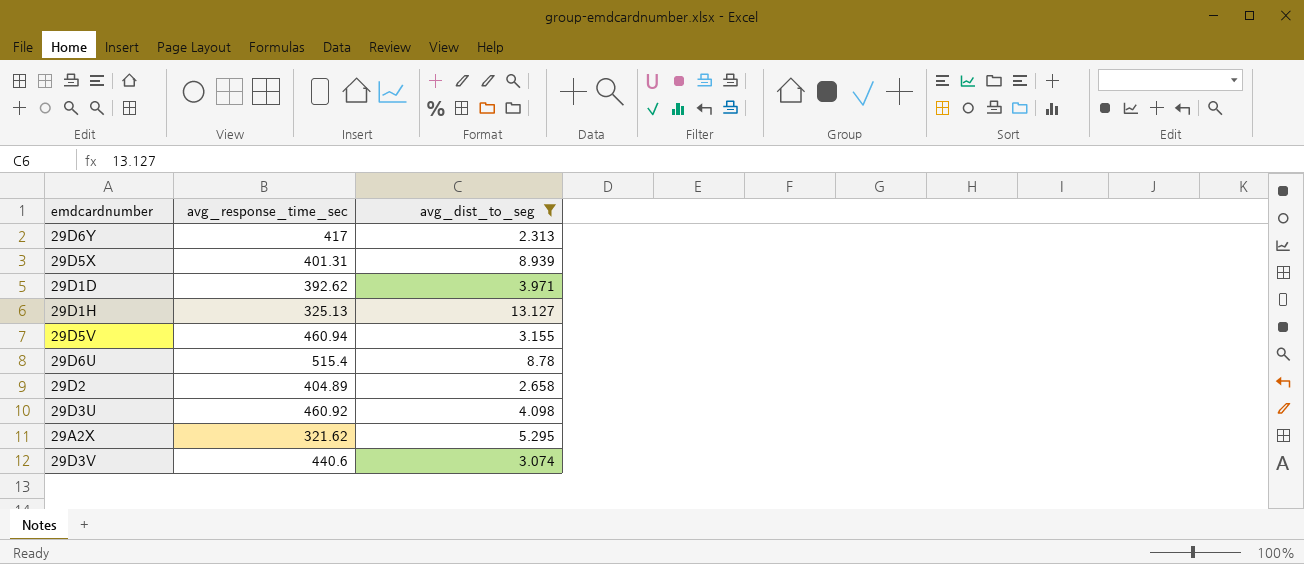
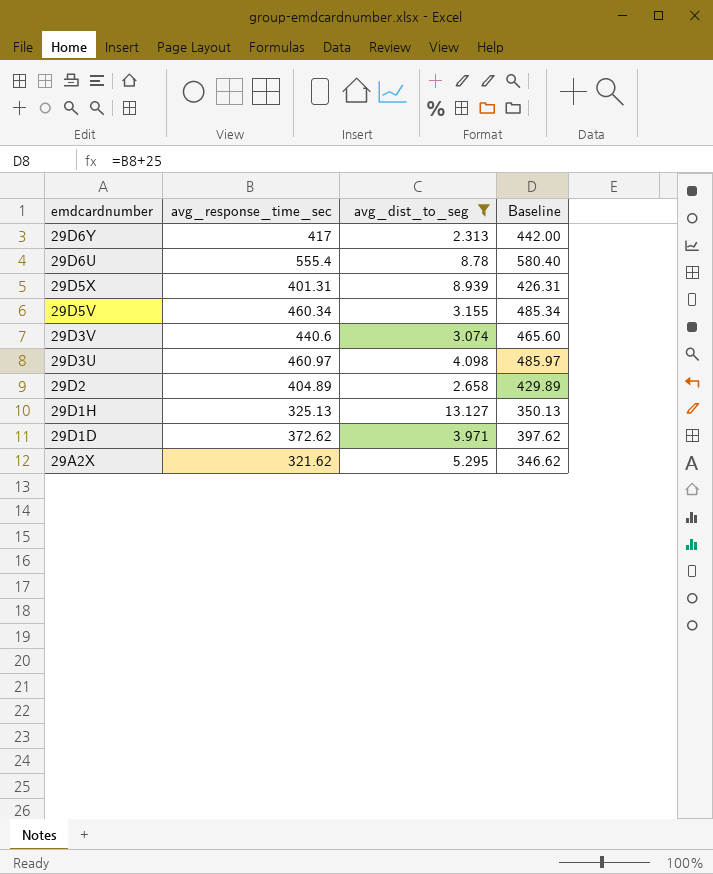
row order: none -> emdcardnumber descending
column Baseline | formula: none -> [avg_response_time_sec] + 25
29D6U | avg_response_time_sec: 515.4 -> 555.4
29D5V | avg_response_time_sec: 460.94 -> 460.34
29D3U | avg_response_time_sec: 460.92 -> 460.97
29D1D | avg_response_time_sec: 392.62 -> 372.62

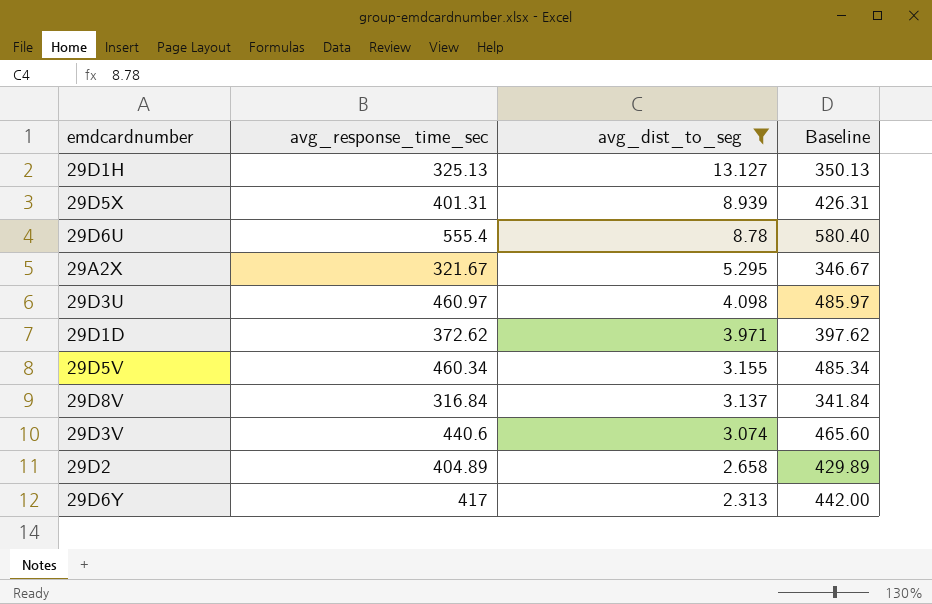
row order: emdcardnumber descending -> avg_dist_to_seg descending
29A2X | avg_response_time_sec: 321.62 -> 321.67
29A2X | Baseline: 346.62 -> 346.67
row 29D8V: none -> 316.84 | 3.137 | 341.84

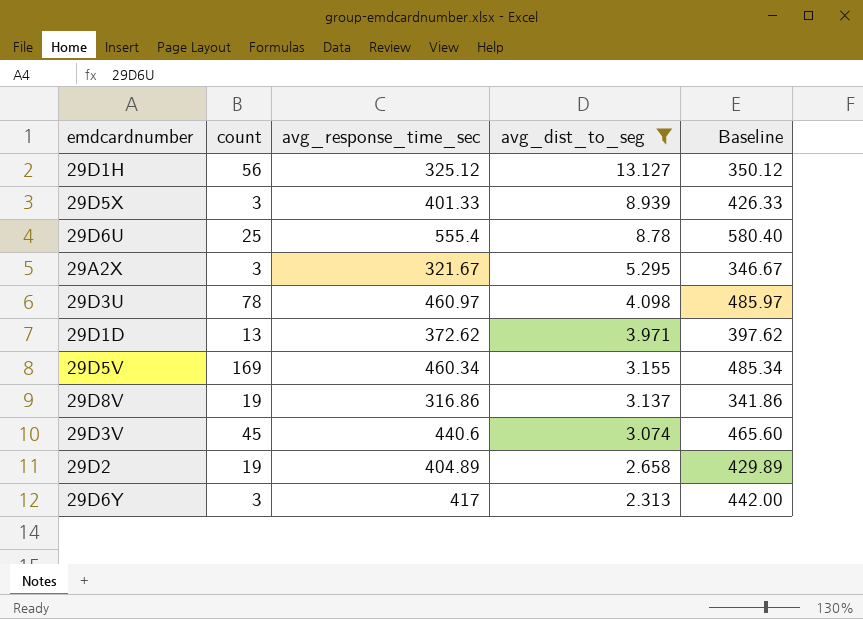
column count | position: none -> 2
29D1H | avg_response_time_sec: 325.13 -> 325.12
29D1H | Baseline: 350.13 -> 350.12
29D5X | avg_response_time_sec: 401.31 -> 401.33
29D5X | Baseline: 426.31 -> 426.33
29D8V | avg_response_time_sec: 316.84 -> 316.86
29D8V | Baseline: 341.84 -> 341.86

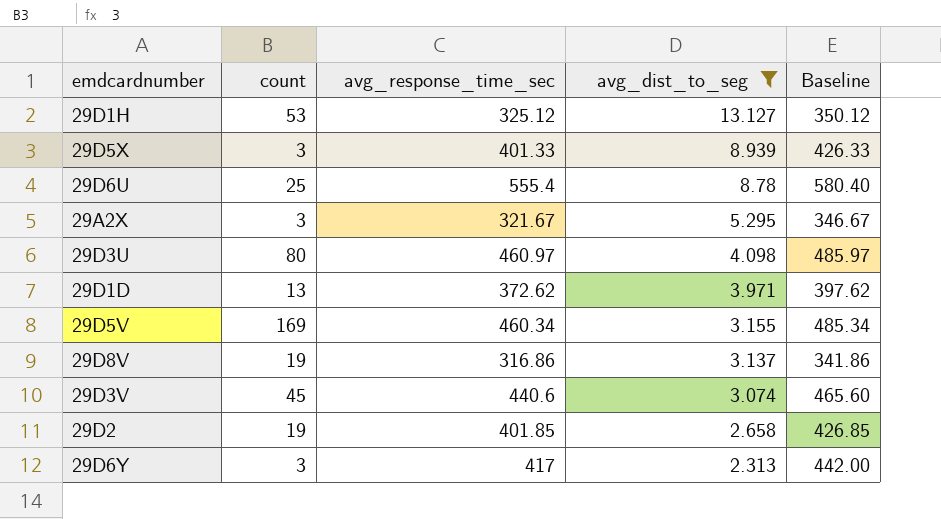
29D1H | count: 56 -> 53
29D3U | count: 78 -> 80
29D2 | avg_response_time_sec: 404.89 -> 401.85
29D2 | Baseline: 429.89 -> 426.85

